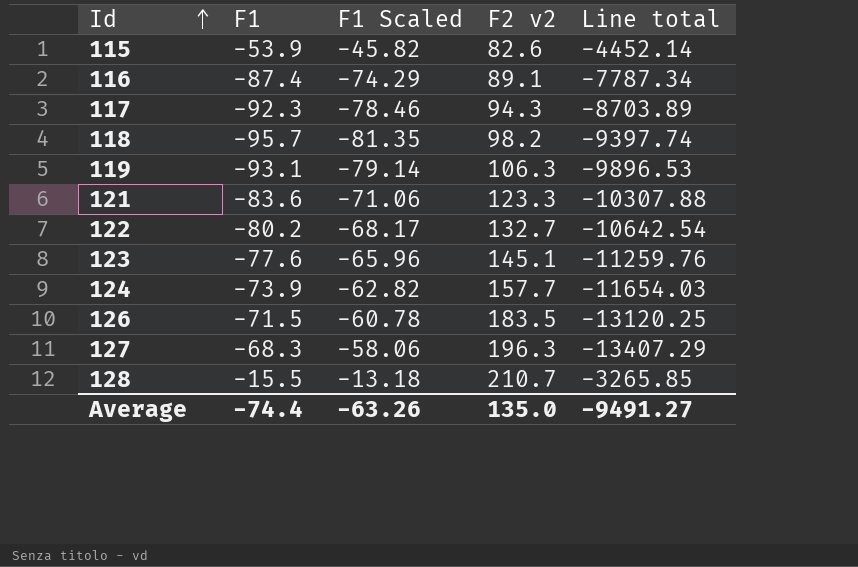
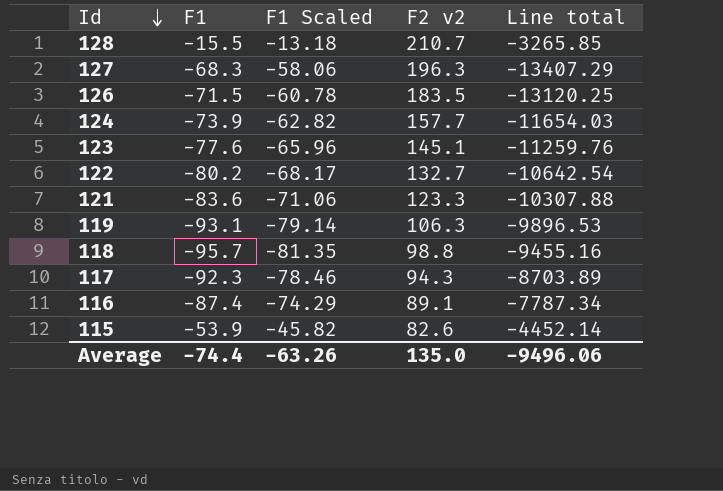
row order: Id ascending -> Id descending
118 | F2 v2: 98.2 -> 98.8
118 | Line total: -9397.74 -> -9455.16
Average | Line total: -9491.27 -> -9496.06

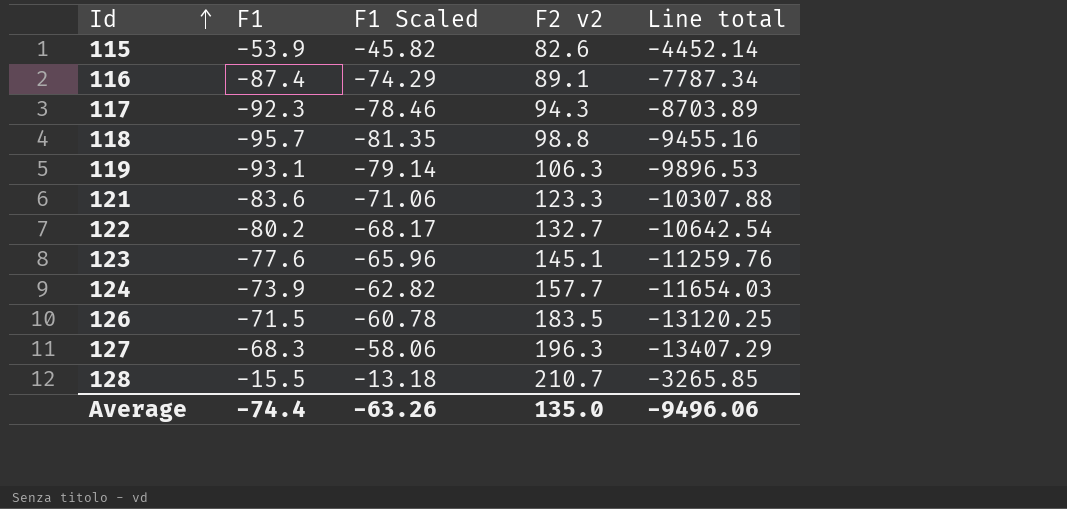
row order: Id descending -> Id ascending

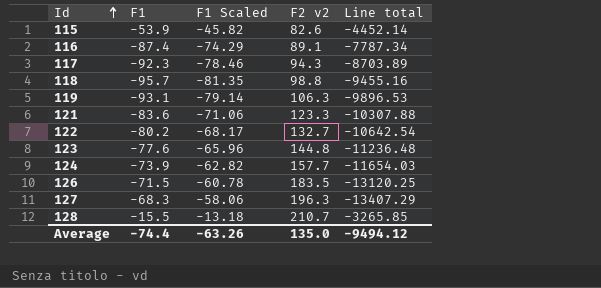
123 | F2 v2: 145.1 -> 144.8
123 | Line total: -11259.76 -> -11236.48
Average | Line total: -9496.06 -> -9494.12

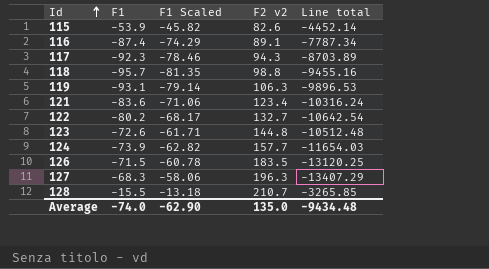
121 | F2 v2: 123.3 -> 123.4
121 | Line total: -10307.88 -> -10316.24
123 | F1: -77.6 -> -72.6
123 | F1 Scaled: -65.96 -> -61.71
123 | Line total: -11236.48 -> -10512.48
Average | F1: -74.4 -> -74.0
Average | F1 Scaled: -63.26 -> -62.90
Average | Line total: -9494.12 -> -9434.48

